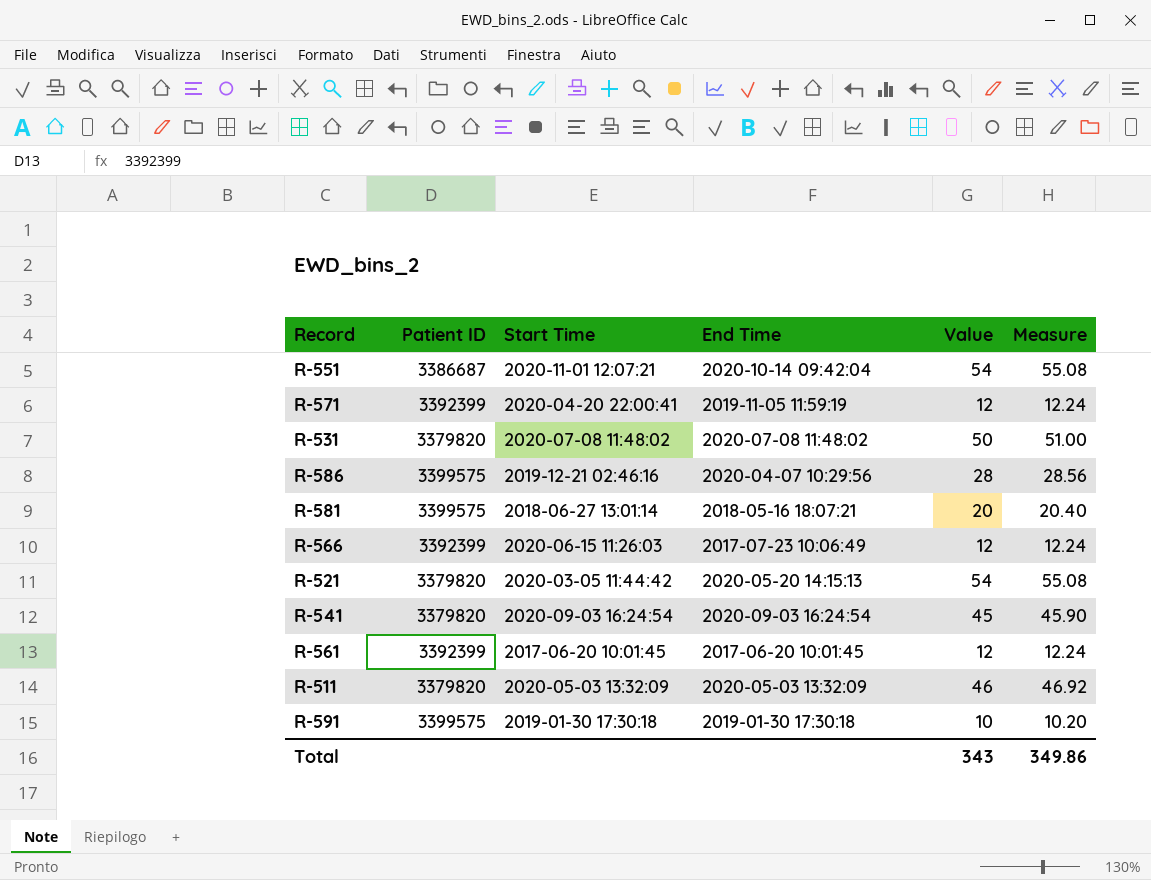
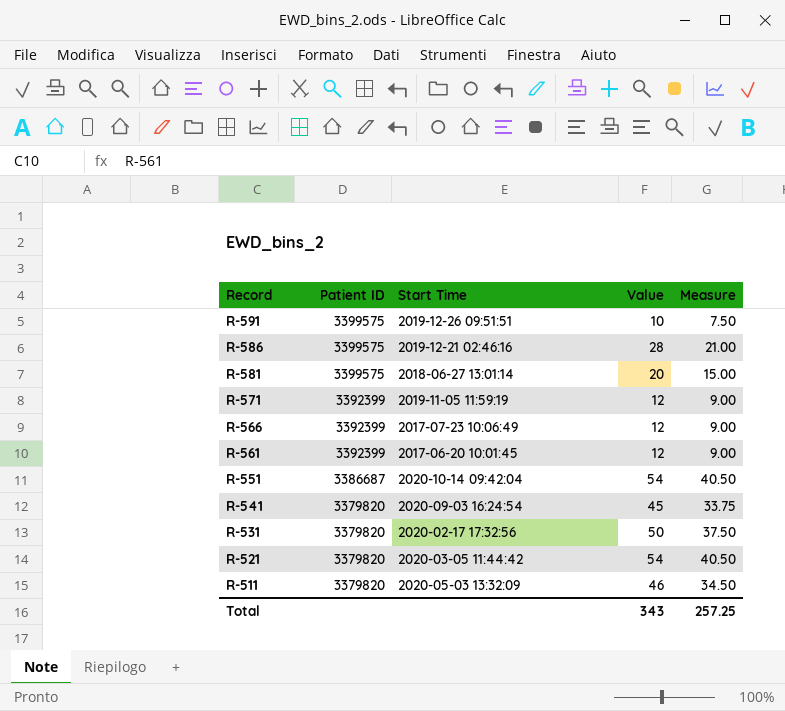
row order: none -> Record descending
column End Time | position: 4 -> none
column Measure | formula: [Value] * 1.02 -> [Value] * 0.75
R-591 | Start Time: 2019-01-30 17:30:18 -> 2019-12-26 09:51:51
R-571 | Start Time: 2020-04-20 22:00:41 -> 2019-11-05 11:59:19
R-566 | Start Time: 2020-06-15 11:26:03 -> 2017-07-23 10:06:49
R-551 | Start Time: 2020-11-01 12:07:21 -> 2020-10-14 09:42:04
R-531 | Start Time: 2020-07-08 11:48:02 -> 2020-02-17 17:32:56
Total | Measure: 349.86 -> 257.25

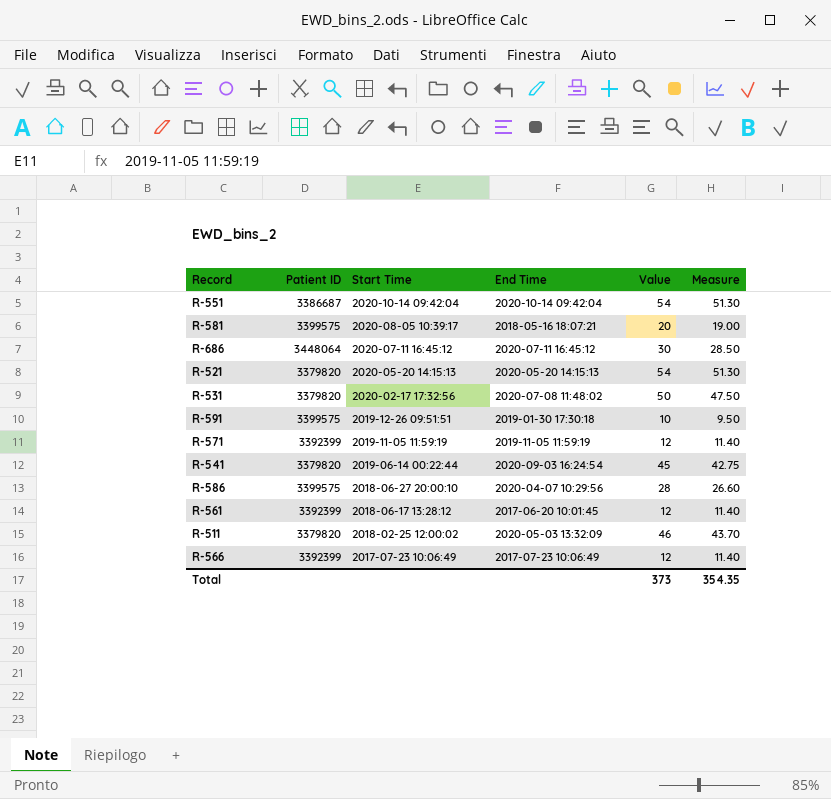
row order: Record descending -> Start Time descending
column End Time | position: none -> 4
column Measure | formula: [Value] * 0.75 -> [Value] * 0.95
R-581 | Start Time: 2018-06-27 13:01:14 -> 2020-08-05 10:39:17
row R-686: none -> 3448064 | 2020-07-11 16:45:12 | 2020-07-11 16:45:12 | 30 | 28.50
R-521 | Start Time: 2020-03-05 11:44:42 -> 2020-05-20 14:15:13
R-541 | Start Time: 2020-09-03 16:24:54 -> 2019-06-14 00:22:44
R-586 | Start Time: 2019-12-21 02:46:16 -> 2018-06-27 20:00:10
R-561 | Start Time: 2017-06-20 10:01:45 -> 2018-06-17 13:28:12
R-511 | Start Time: 2020-05-03 13:32:09 -> 2018-02-25 12:00:02
Total | Value: 343 -> 373
Total | Measure: 257.25 -> 354.35

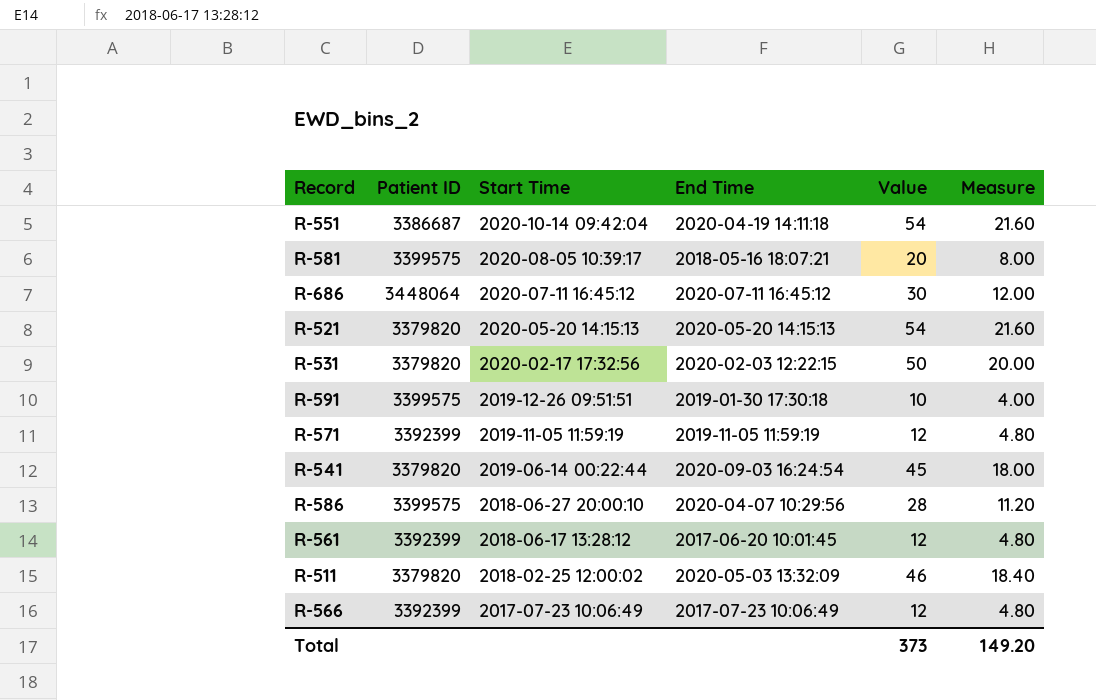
column Measure | formula: [Value] * 0.95 -> [Value] * 0.4
R-551 | End Time: 2020-10-14 09:42:04 -> 2020-04-19 14:11:18
R-531 | End Time: 2020-07-08 11:48:02 -> 2020-02-03 12:22:15
Total | Measure: 354.35 -> 149.20

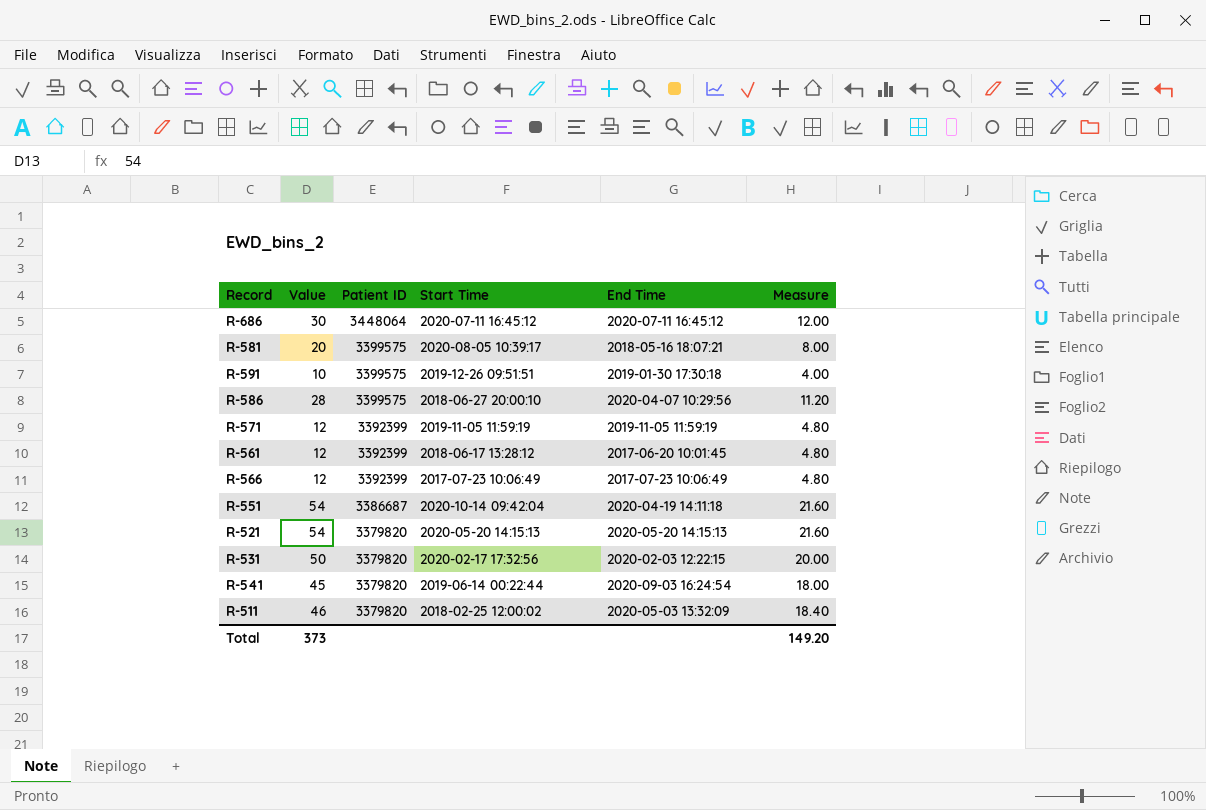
row order: Start Time descending -> Patient ID descending
column Value | position: 5 -> 2

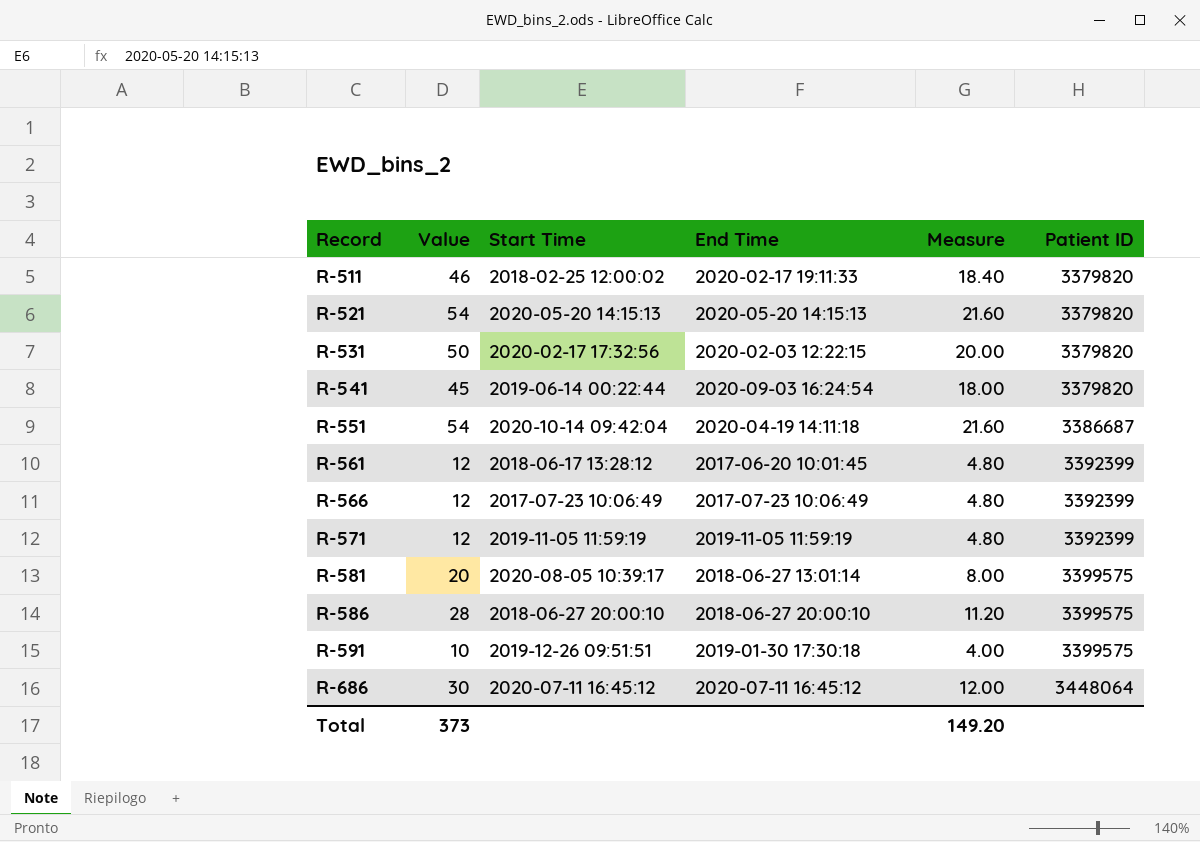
row order: Patient ID descending -> Record ascending
column Patient ID | position: 3 -> 6
R-511 | End Time: 2020-05-03 13:32:09 -> 2020-02-17 19:11:33
R-581 | End Time: 2018-05-16 18:07:21 -> 2018-06-27 13:01:14
R-586 | End Time: 2020-04-07 10:29:56 -> 2018-06-27 20:00:10

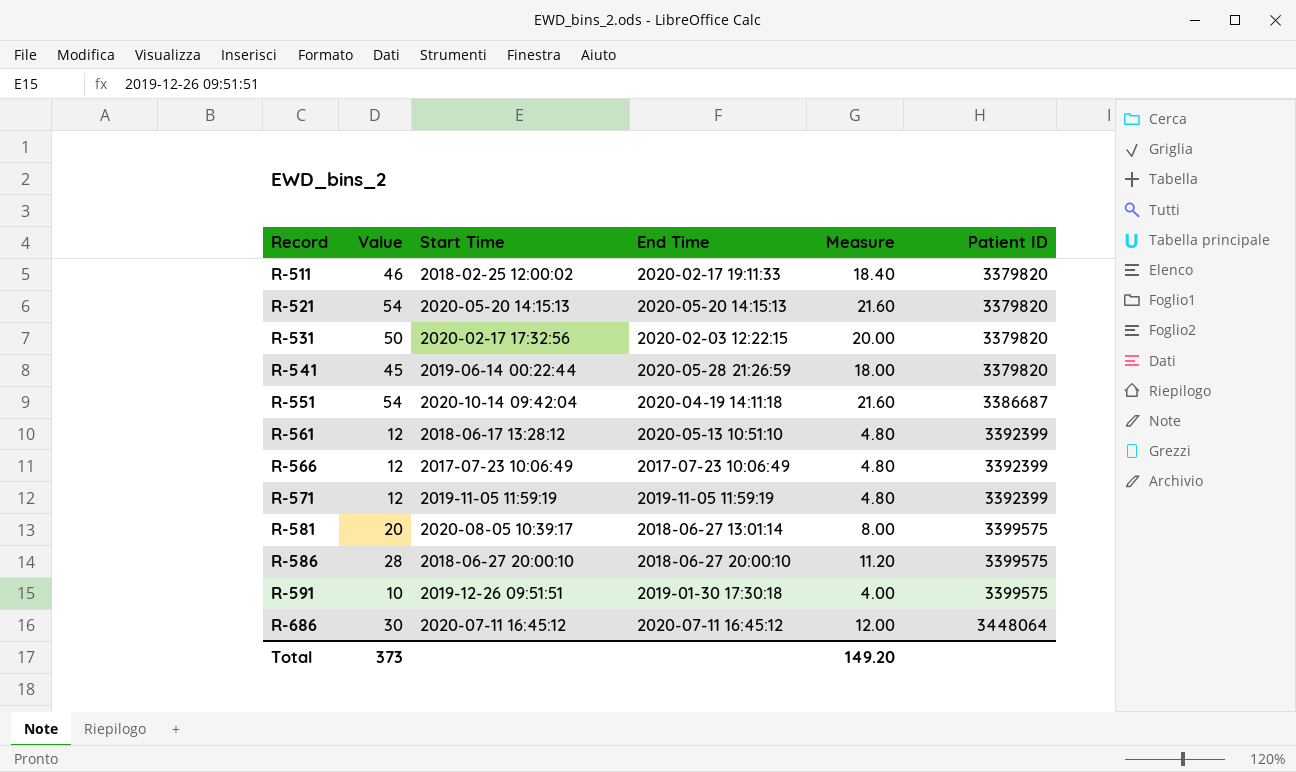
R-541 | End Time: 2020-09-03 16:24:54 -> 2020-05-28 21:26:59
R-561 | End Time: 2017-06-20 10:01:45 -> 2020-05-13 10:51:10

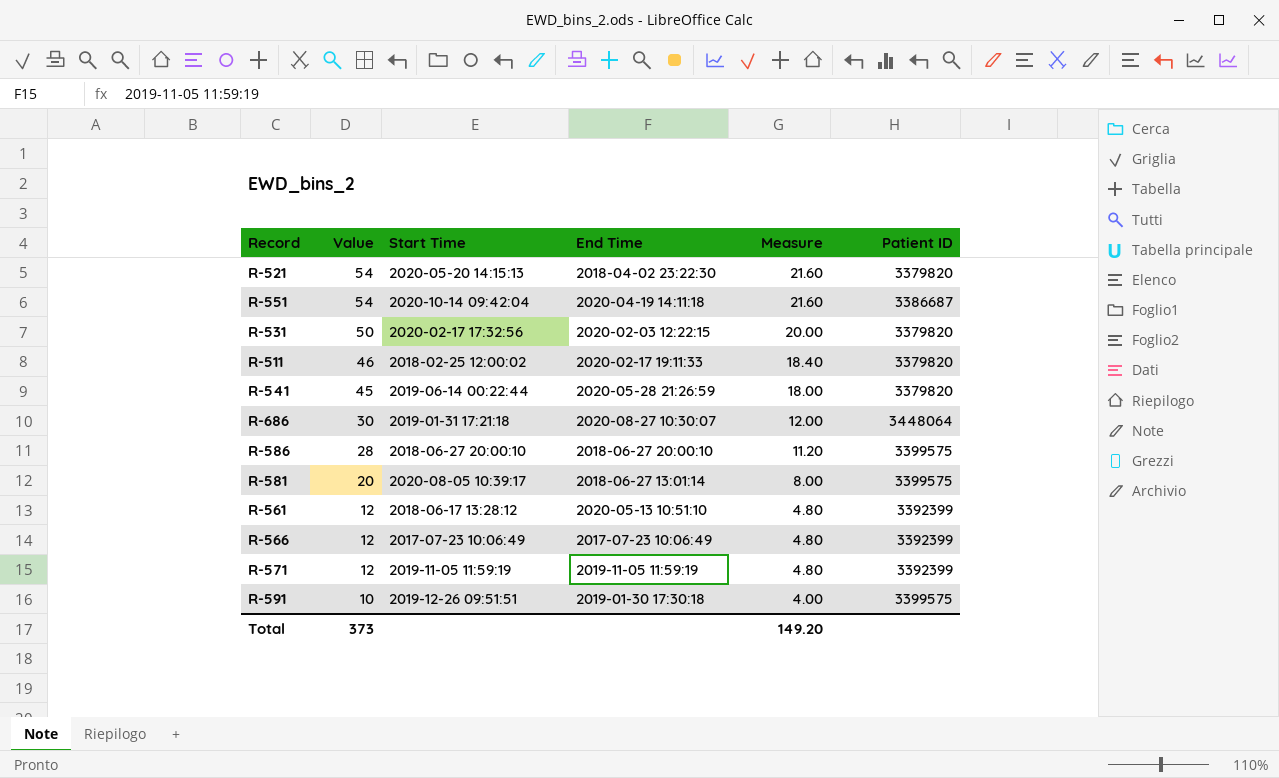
row order: Record ascending -> Value descending
R-521 | End Time: 2020-05-20 14:15:13 -> 2018-04-02 23:22:30
R-686 | Start Time: 2020-07-11 16:45:12 -> 2019-01-31 17:21:18
R-686 | End Time: 2020-07-11 16:45:12 -> 2020-08-27 10:30:07

